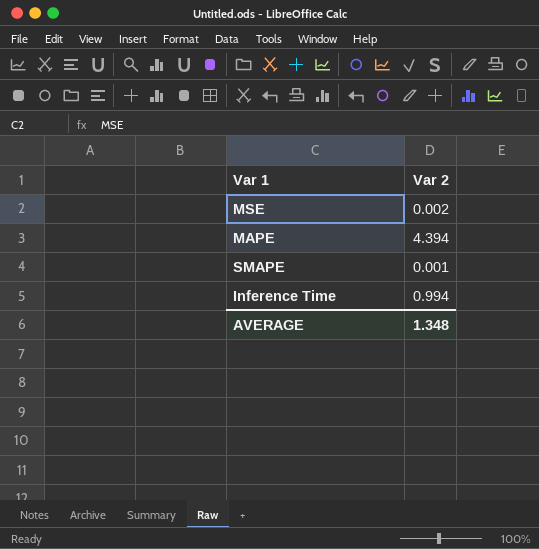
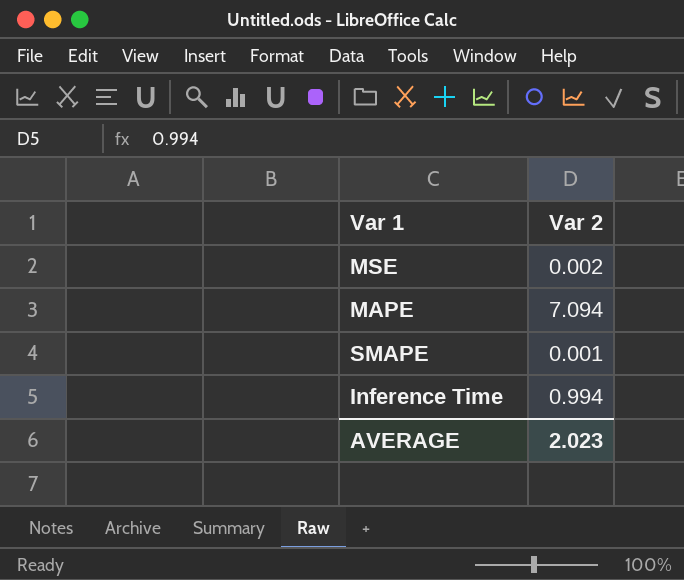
MAPE | Var 2: 4.394 -> 7.094
AVERAGE | Var 2: 1.348 -> 2.023

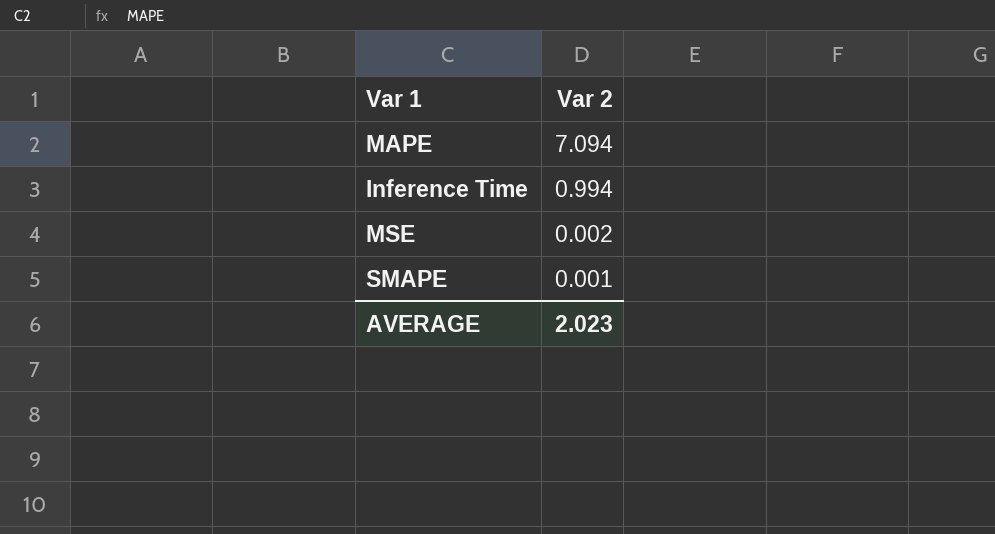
row order: none -> Var 2 descending

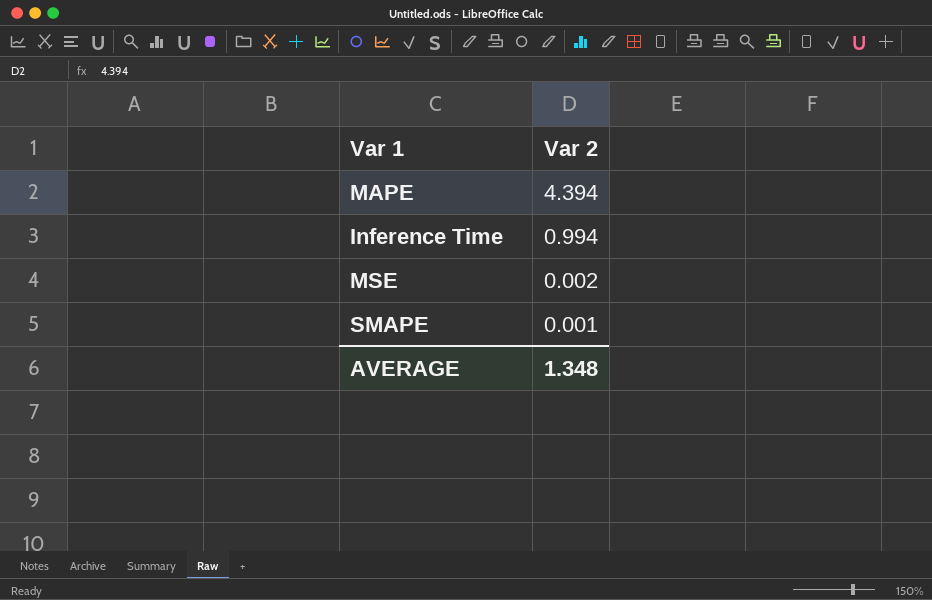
MAPE | Var 2: 7.094 -> 4.394
AVERAGE | Var 2: 2.023 -> 1.348

